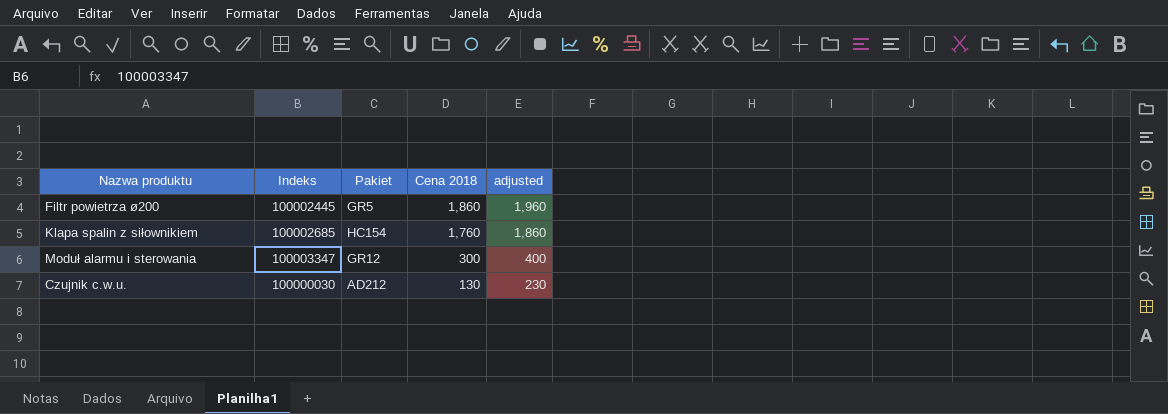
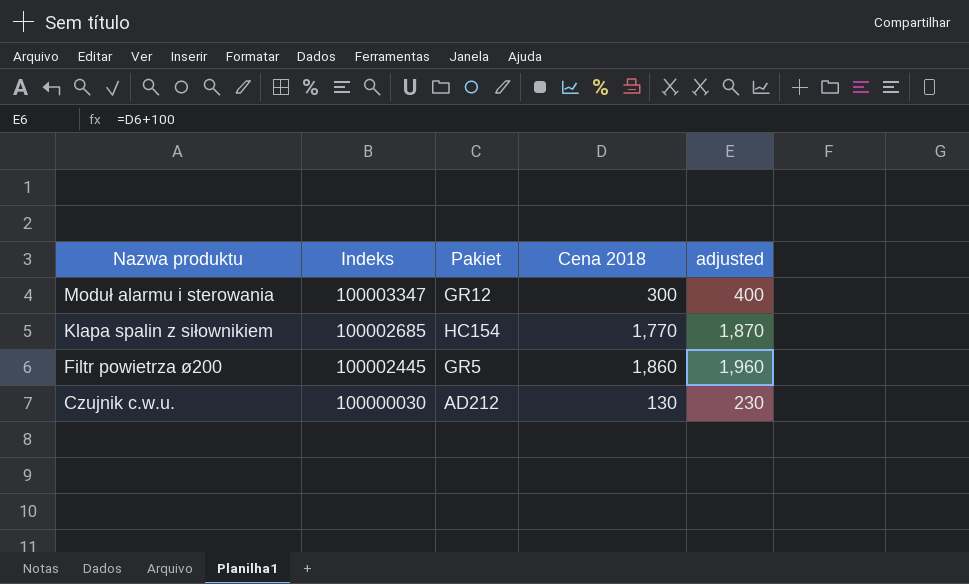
row order: Cena 2018 descending -> Nazwa produktu descending
Klapa spalin z siłownikiem | Cena 2018: 1,760 -> 1,770
Klapa spalin z siłownikiem | adjusted: 1,860 -> 1,870

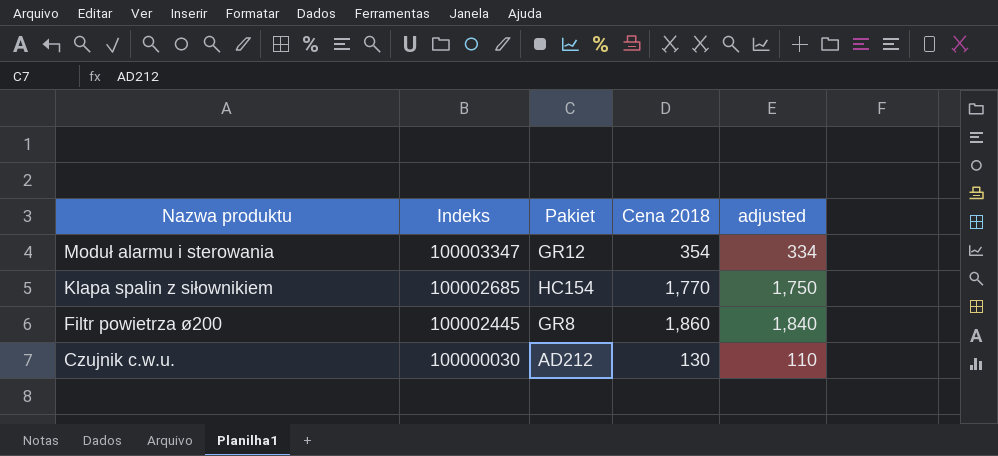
column adjusted | formula: [Cena 2018] + 100 -> [Cena 2018] - 20
Moduł alarmu i sterowania | Cena 2018: 300 -> 354
Filtr powietrza ø200 | Pakiet: GR5 -> GR8

